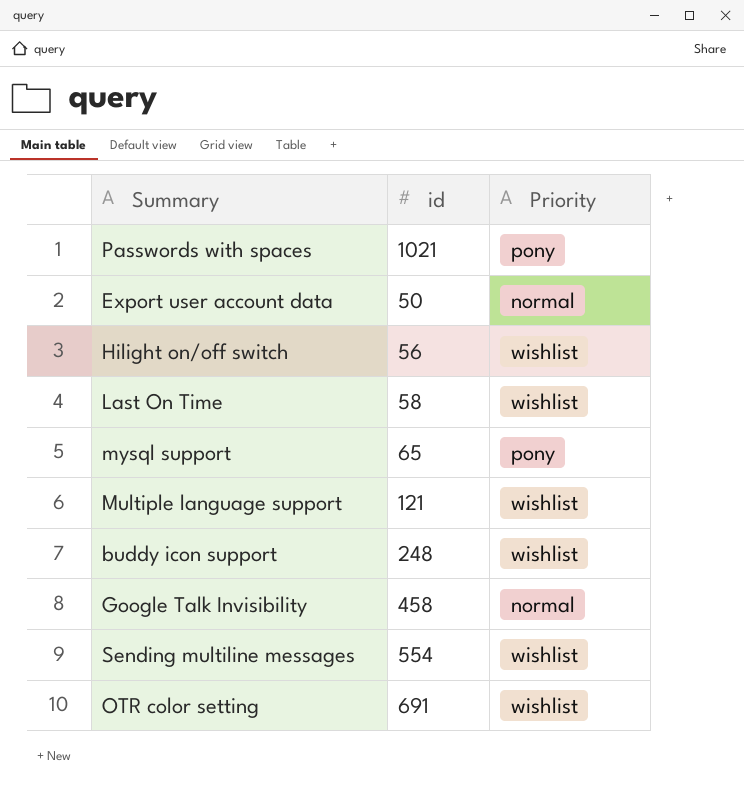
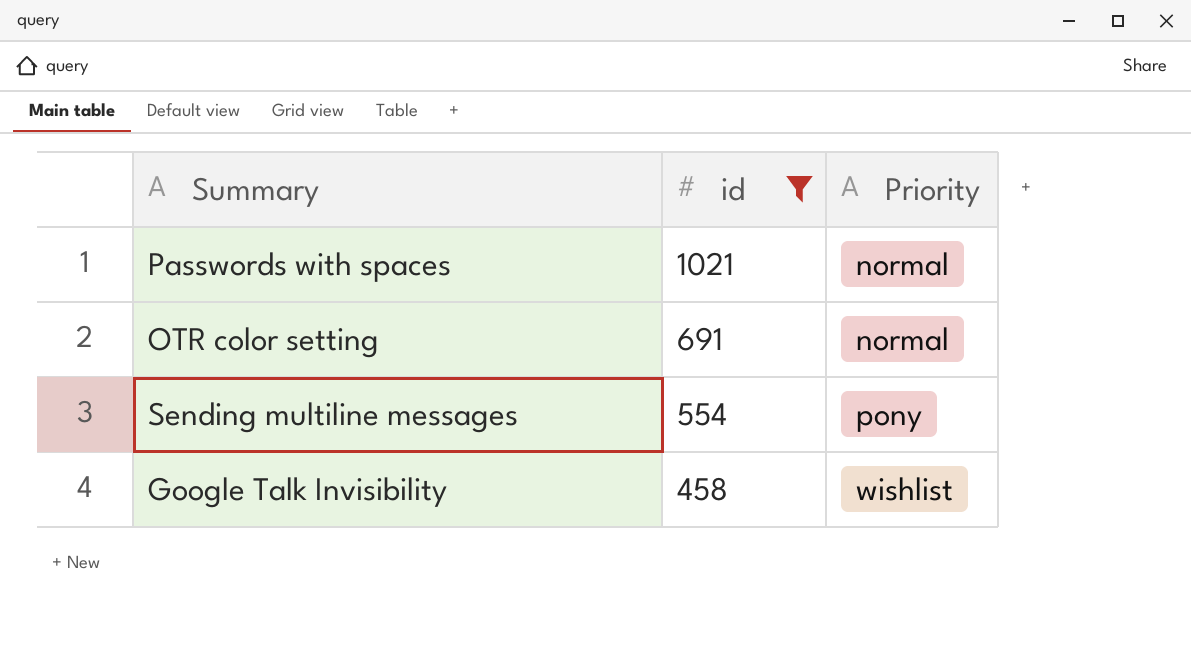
filter: none -> id >= 458
row order: none -> id descending
Passwords with spaces | Priority: pony -> normal
OTR color setting | Priority: wishlist -> normal
Sending multiline messages | Priority: wishlist -> pony
Google Talk Invisibility | Priority: normal -> wishlist

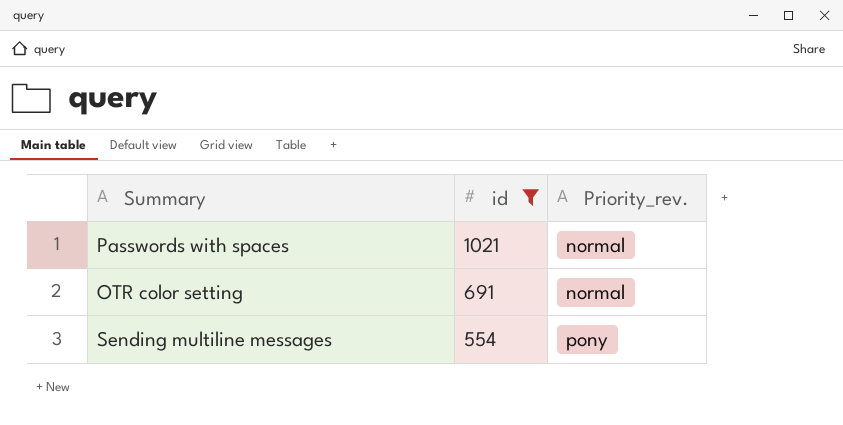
column name: Priority -> Priority_rev.
row Google Talk Invisibility: 458 | wishlist -> none

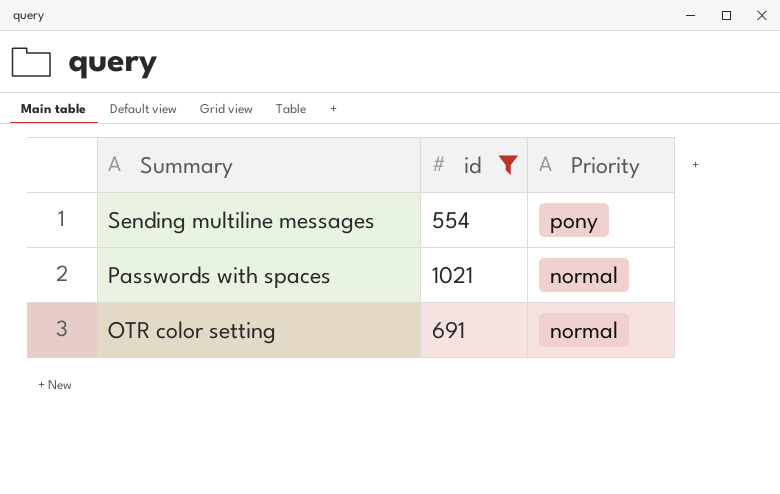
row order: id descending -> Summary descending
column name: Priority_rev. -> Priority

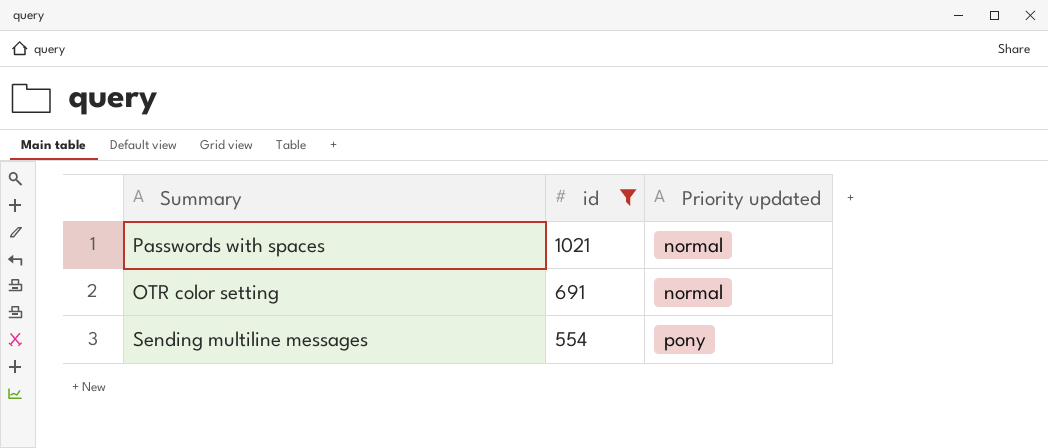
row order: Summary descending -> id descending
column name: Priority -> Priority updated

